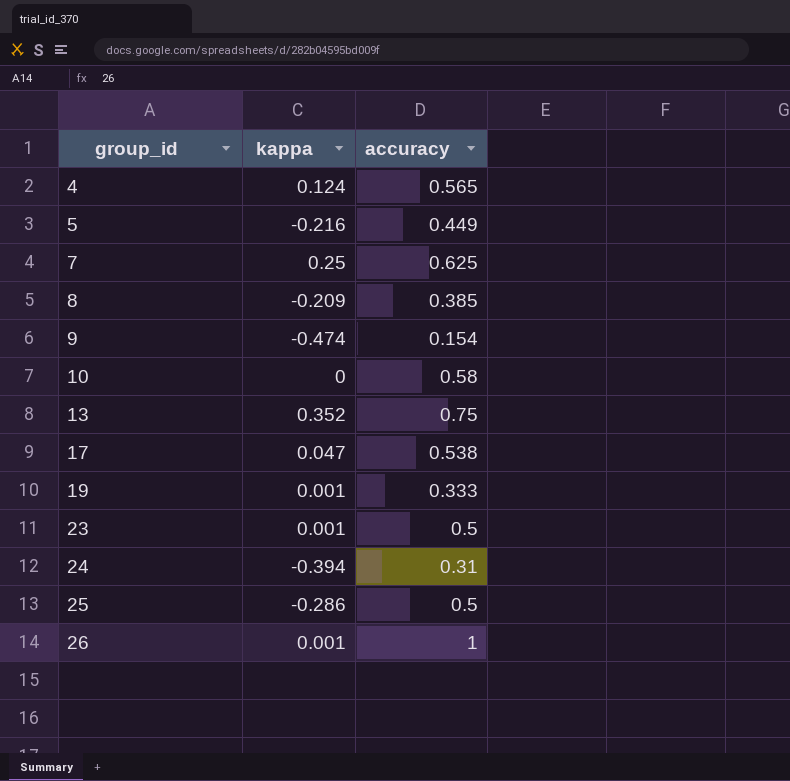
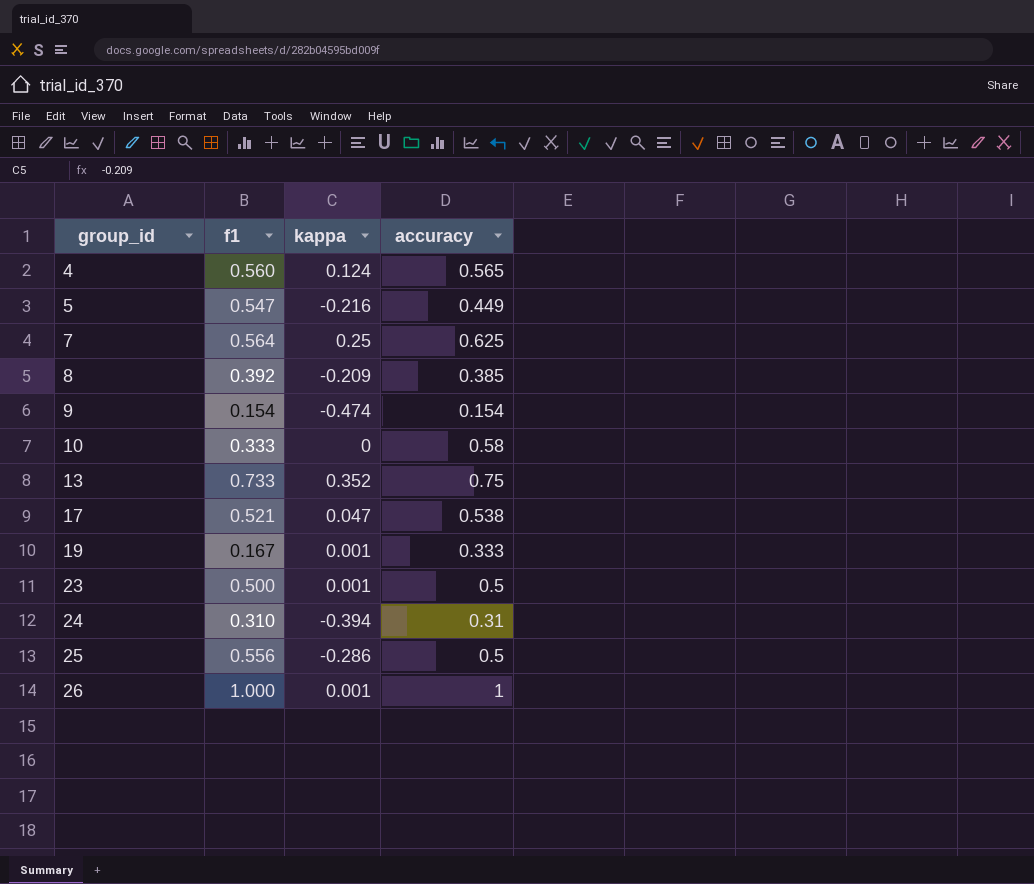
column f1 | position: none -> 2

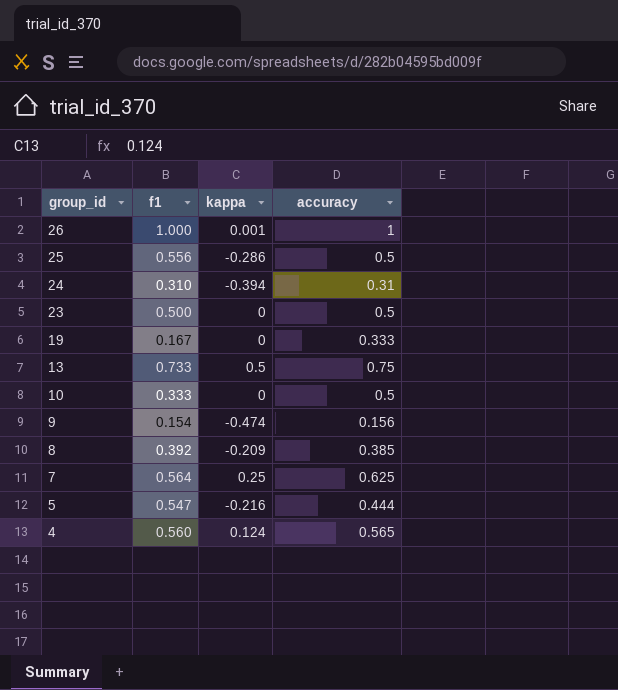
row order: group_id ascending -> group_id descending
row 17: 0.521 | 0.047 | 0.538 -> none
23 | kappa: 0.001 -> 0
19 | kappa: 0.001 -> 0
13 | kappa: 0.352 -> 0.5
10 | accuracy: 0.58 -> 0.5
9 | accuracy: 0.154 -> 0.156
5 | accuracy: 0.449 -> 0.444

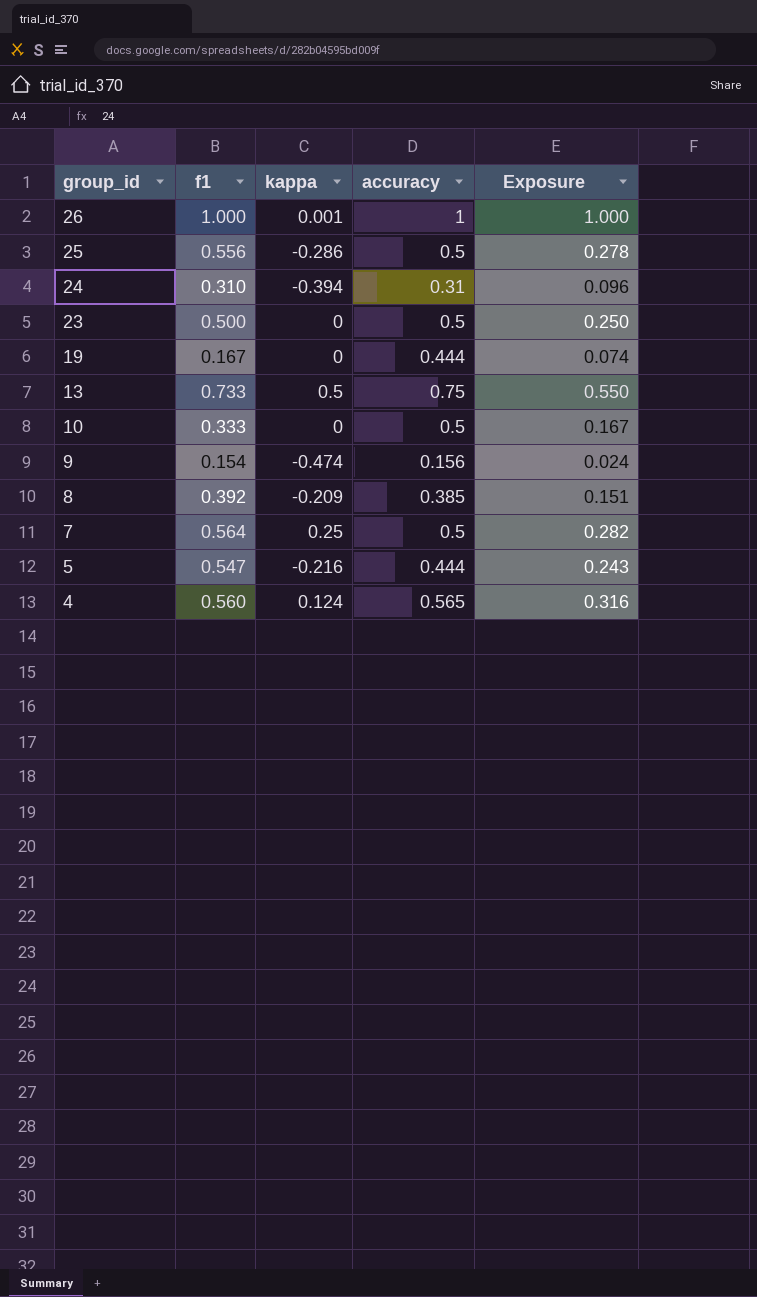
column Exposure | formula: none -> [f1] * [accuracy]
19 | accuracy: 0.333 -> 0.444
7 | accuracy: 0.625 -> 0.5

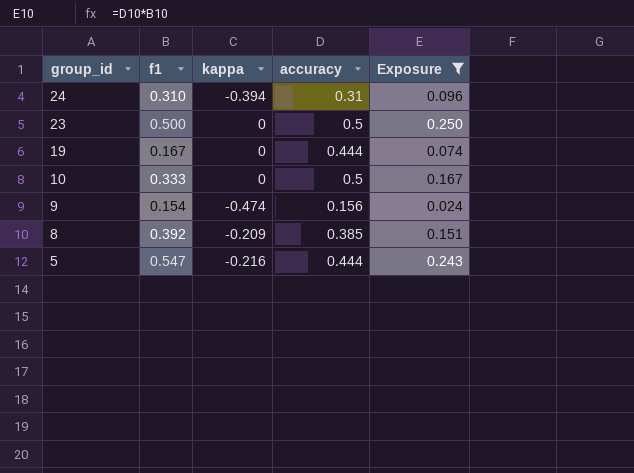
filter: none -> Exposure <= 0.250

